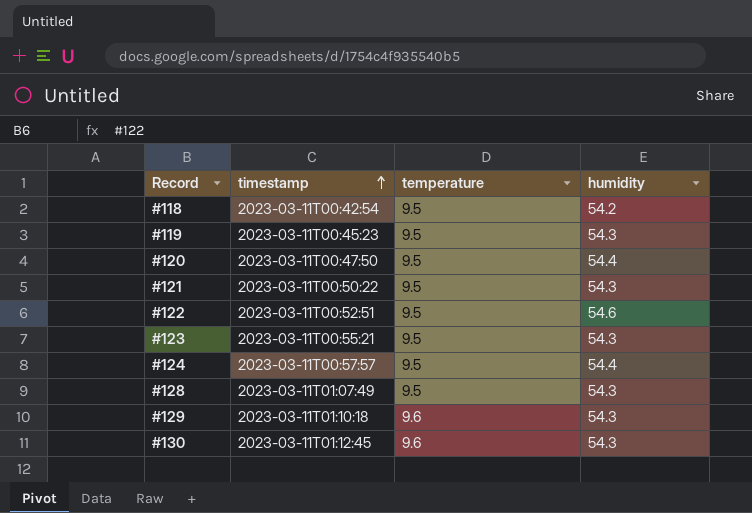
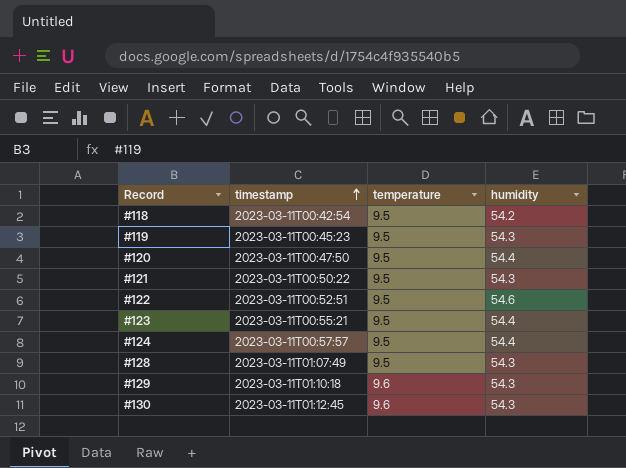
#123 | humidity: 54.3 -> 54.4

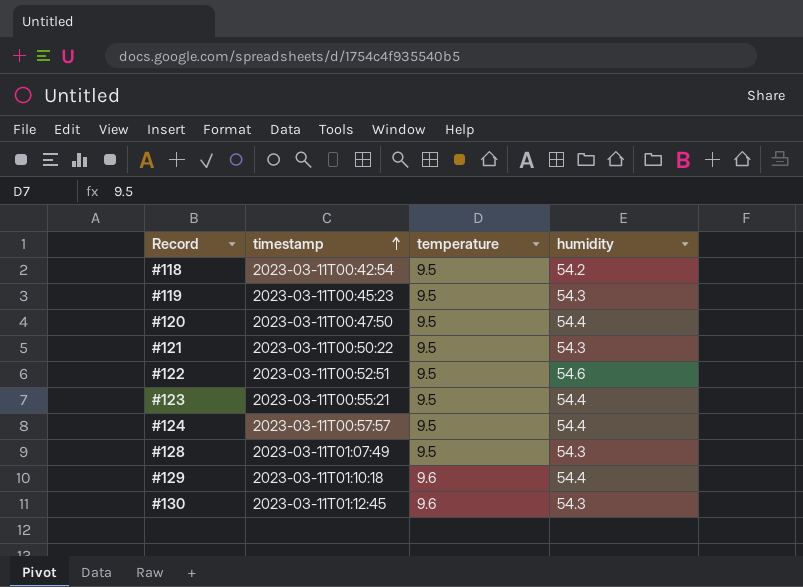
#129 | humidity: 54.3 -> 54.4

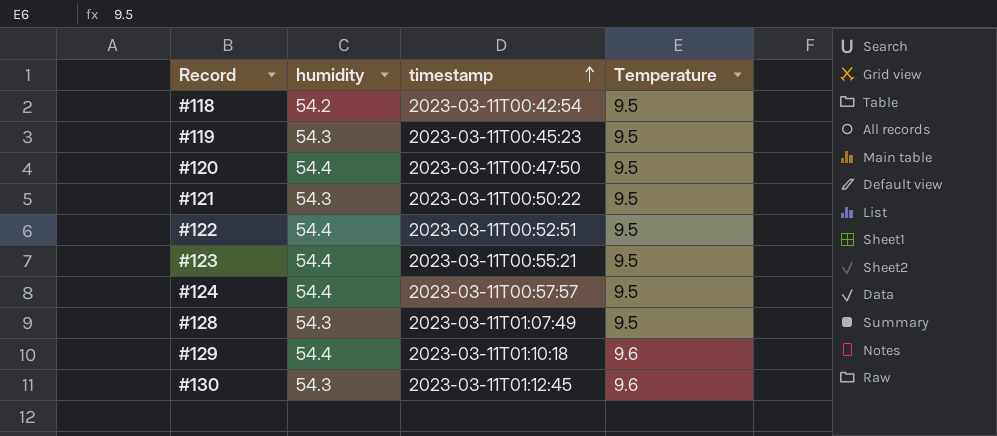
column humidity | position: 4 -> 2
column name: temperature -> Temperature
#122 | humidity: 54.6 -> 54.4

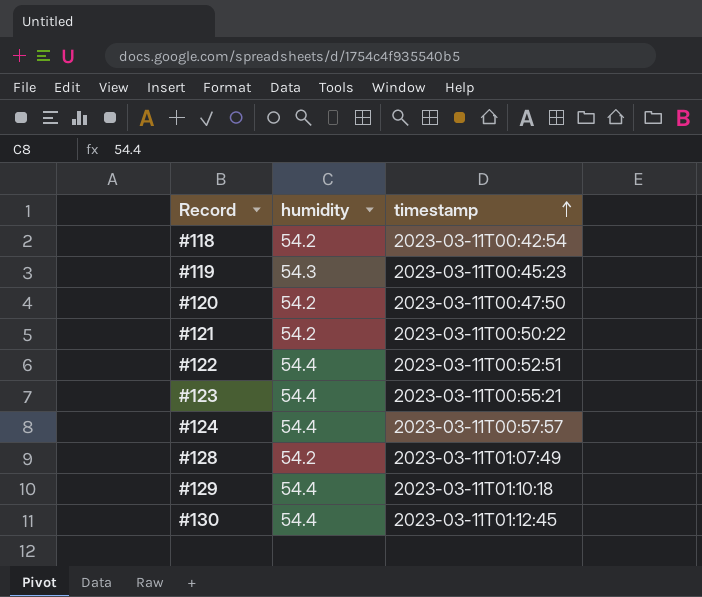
column Temperature | position: 4 -> none
#120 | humidity: 54.4 -> 54.2
#121 | humidity: 54.3 -> 54.2
#128 | humidity: 54.3 -> 54.2
#130 | humidity: 54.3 -> 54.4

